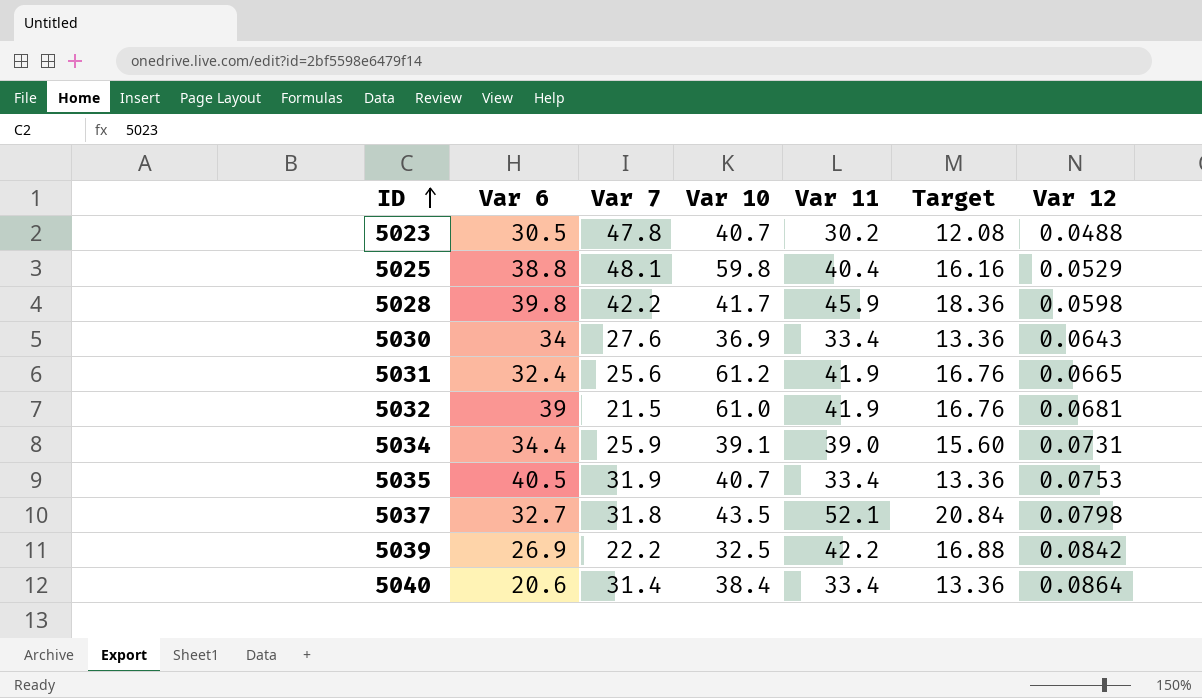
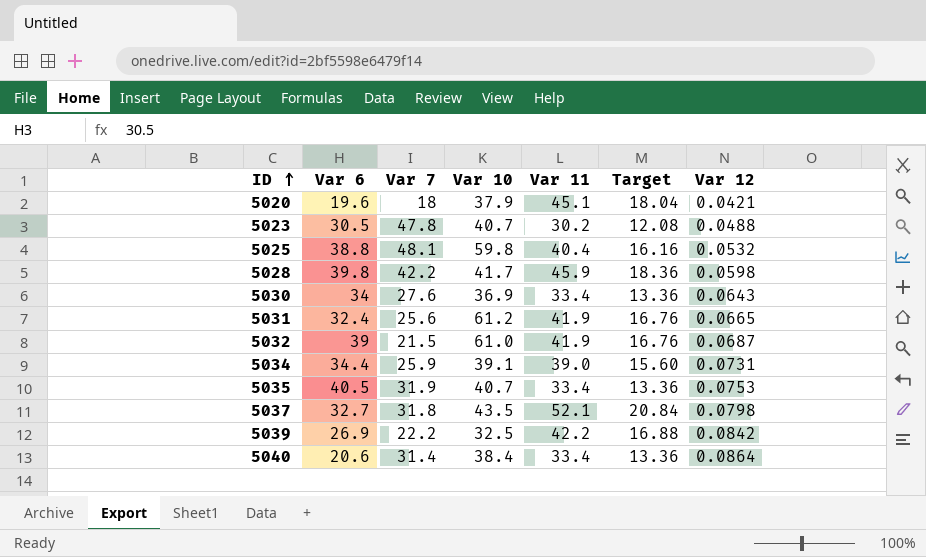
row 5020: none -> 19.6 | 18 | 37.9 | 45.1 | 18.04 | 0.0421
5025 | Var 12: 0.0529 -> 0.0532
5032 | Var 12: 0.0681 -> 0.0687

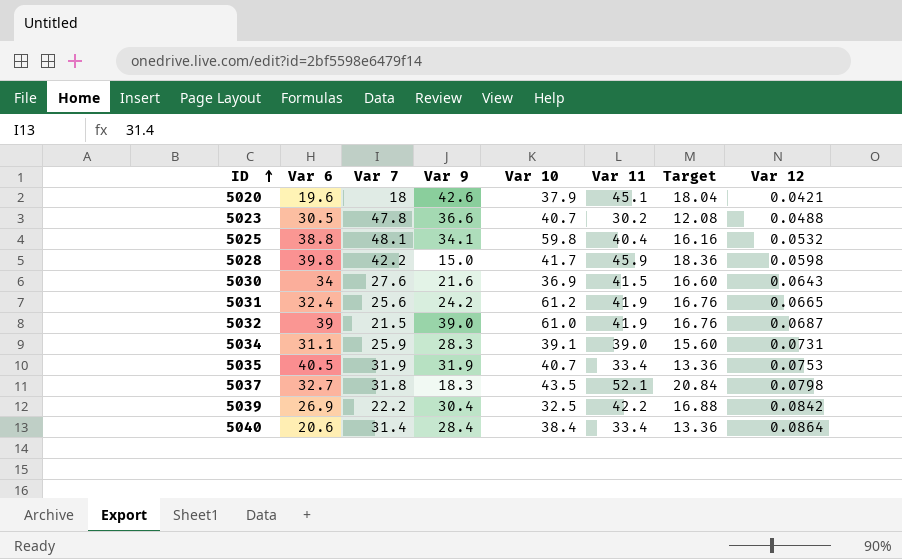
column Var 9 | position: none -> 4
5030 | Var 11: 33.4 -> 41.5
5030 | Target: 13.36 -> 16.60
5034 | Var 6: 34.4 -> 31.1

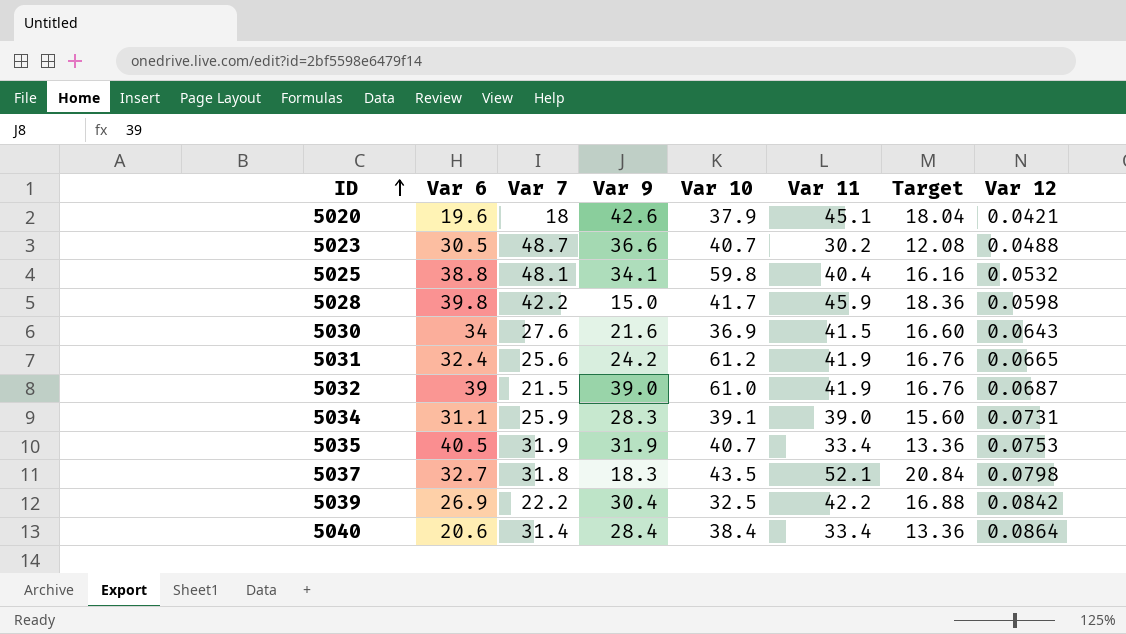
5023 | Var 7: 47.8 -> 48.7

